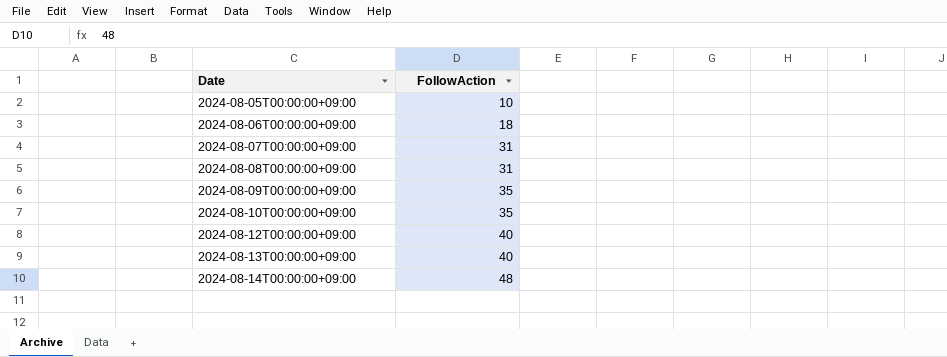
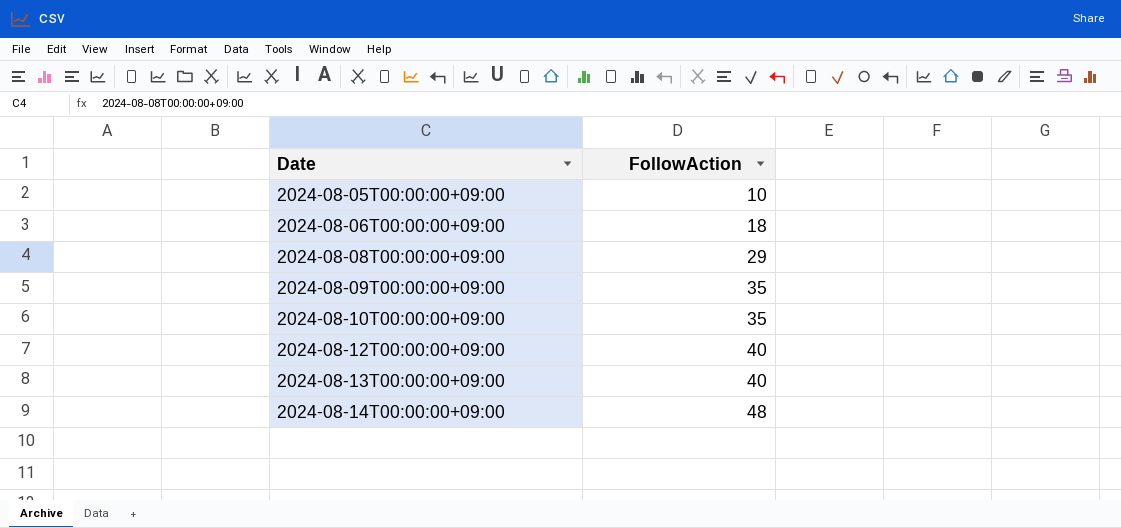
row 2024-08-07T00:00:00+09:00: 31 -> none
2024-08-08T00:00:00+09:00 | FollowAction: 31 -> 29

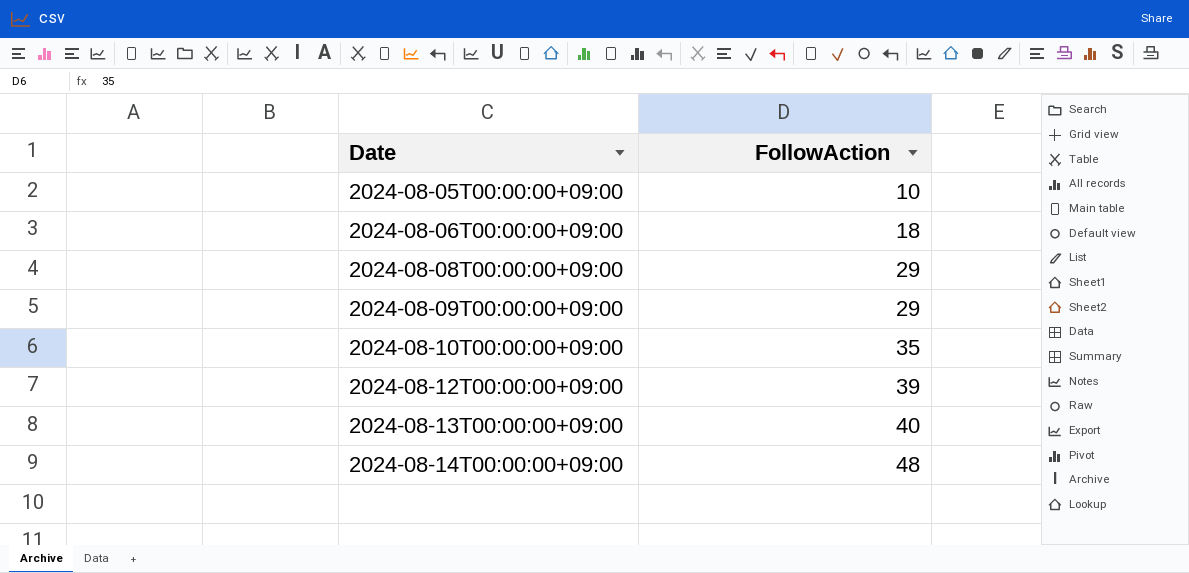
2024-08-09T00:00:00+09:00 | FollowAction: 35 -> 29
2024-08-12T00:00:00+09:00 | FollowAction: 40 -> 39

